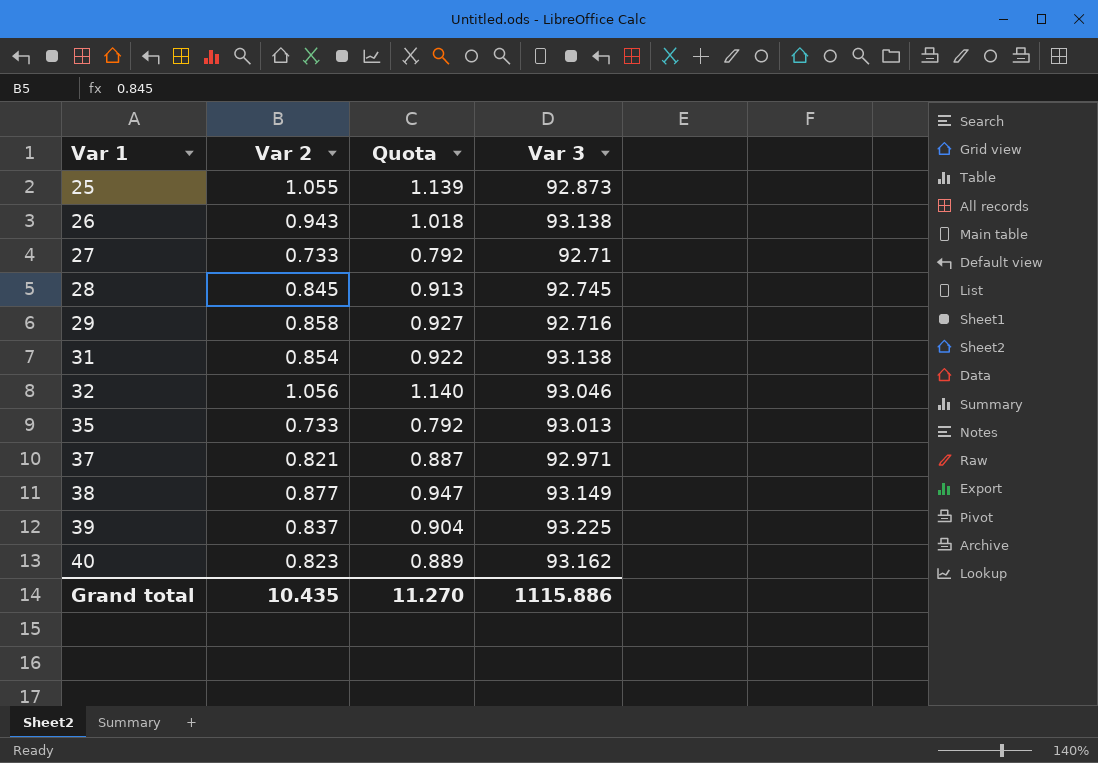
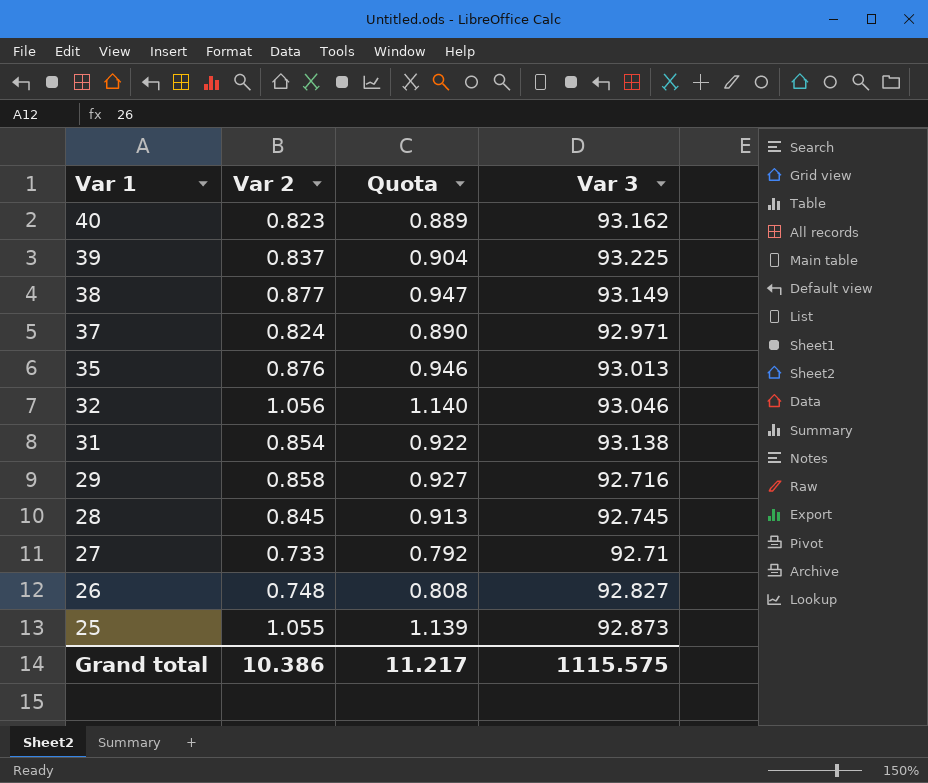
row order: Var 1 ascending -> Var 1 descending
37 | Var 2: 0.821 -> 0.824
37 | Quota: 0.887 -> 0.890
35 | Var 2: 0.733 -> 0.876
35 | Quota: 0.792 -> 0.946
26 | Var 2: 0.943 -> 0.748
26 | Quota: 1.018 -> 0.808
26 | Var 3: 93.138 -> 92.827
Grand total | Var 2: 10.435 -> 10.386
Grand total | Quota: 11.270 -> 11.217
Grand total | Var 3: 1115.886 -> 1115.575

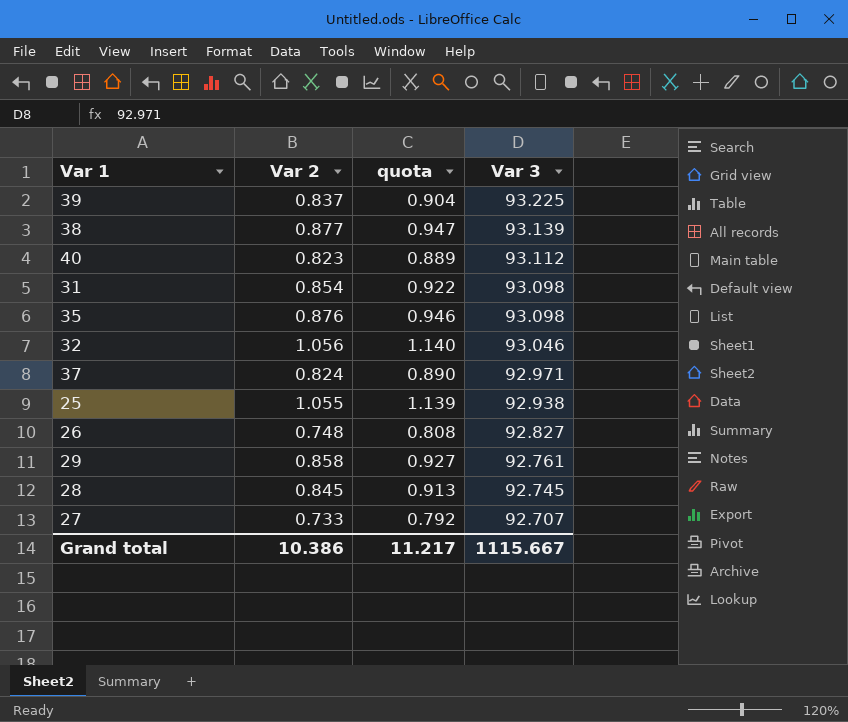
row order: Var 1 descending -> Var 3 descending
column name: Quota -> quota
38 | Var 3: 93.149 -> 93.139
40 | Var 3: 93.162 -> 93.112
31 | Var 3: 93.138 -> 93.098
35 | Var 3: 93.013 -> 93.098
25 | Var 3: 92.873 -> 92.938
29 | Var 3: 92.716 -> 92.761
27 | Var 3: 92.71 -> 92.707
Grand total | Var 3: 1115.575 -> 1115.667

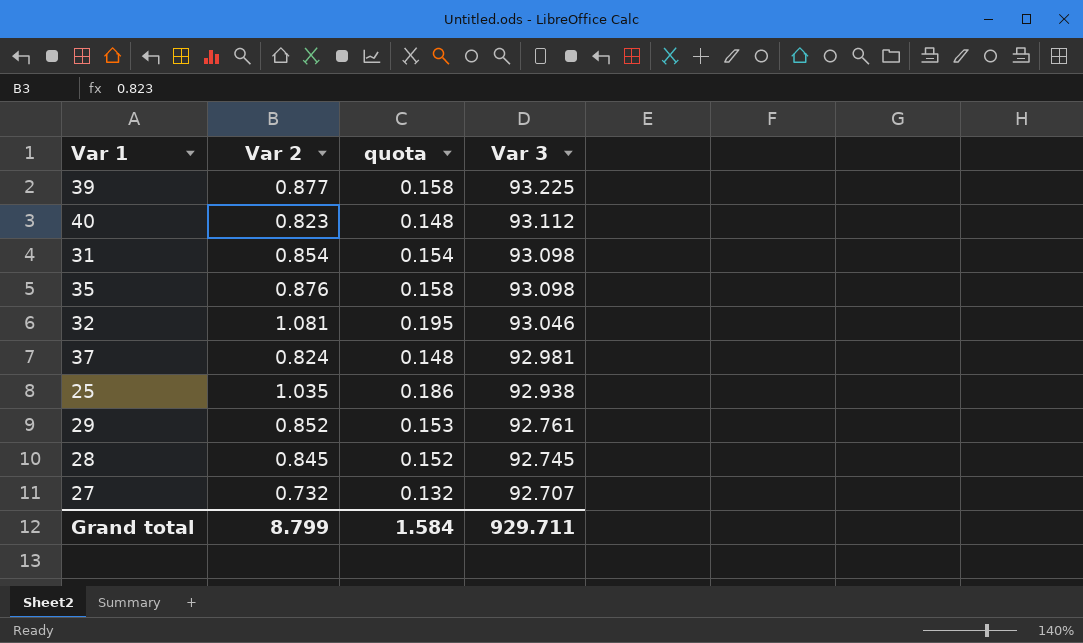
column quota | formula: [Var 2] * 1.08 -> [Var 2] * 0.18
row 38: 0.877 | 0.947 | 93.139 -> none
row 26: 0.748 | 0.808 | 92.827 -> none
39 | Var 2: 0.837 -> 0.877
32 | Var 2: 1.056 -> 1.081
37 | Var 3: 92.971 -> 92.981
25 | Var 2: 1.055 -> 1.035
29 | Var 2: 0.858 -> 0.852
27 | Var 2: 0.733 -> 0.732
Grand total | Var 2: 10.386 -> 8.799
Grand total | quota: 11.217 -> 1.584
Grand total | Var 3: 1115.667 -> 929.711

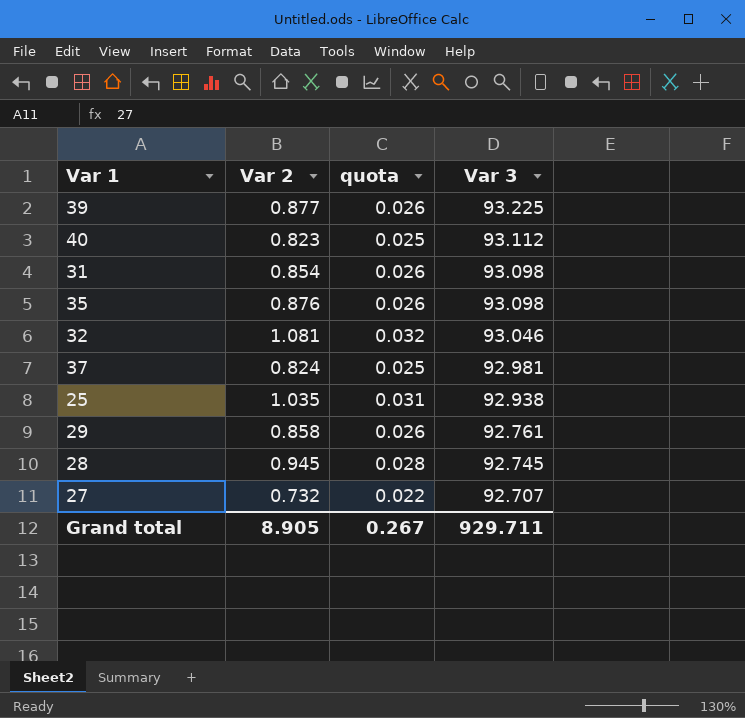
column quota | formula: [Var 2] * 0.18 -> [Var 2] * 0.03
29 | Var 2: 0.852 -> 0.858
28 | Var 2: 0.845 -> 0.945
Grand total | Var 2: 8.799 -> 8.905
Grand total | quota: 1.584 -> 0.267

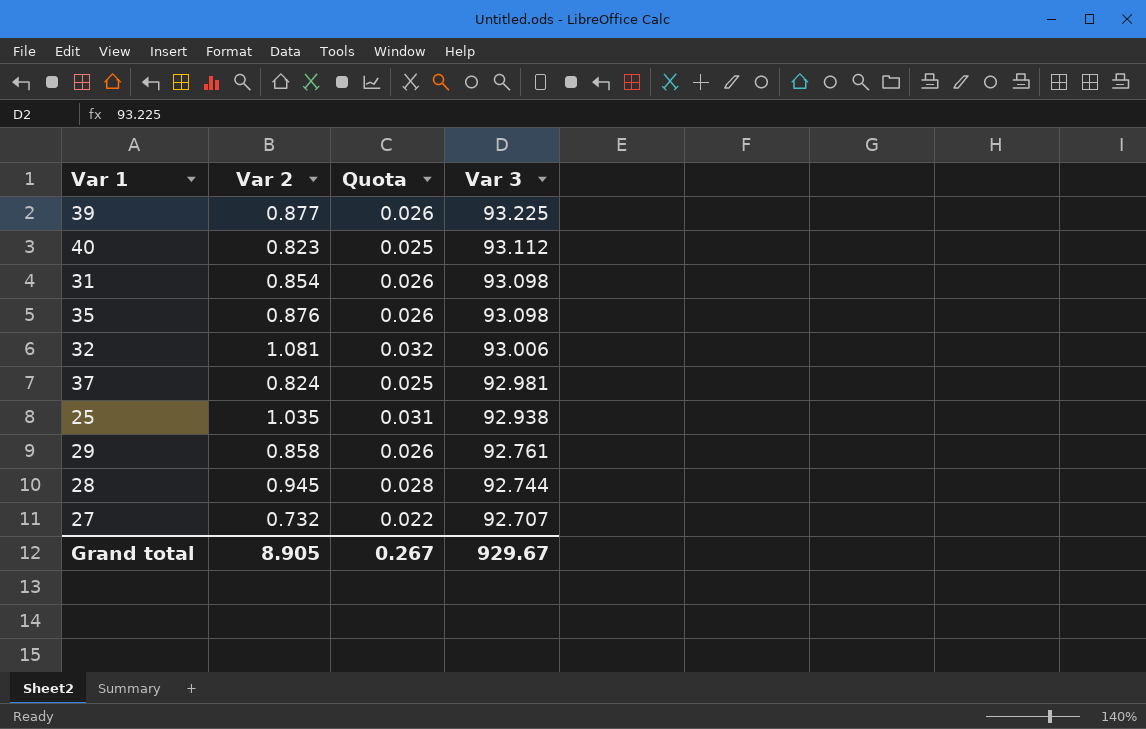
column name: quota -> Quota
32 | Var 3: 93.046 -> 93.006
28 | Var 3: 92.745 -> 92.744
Grand total | Var 3: 929.711 -> 929.67

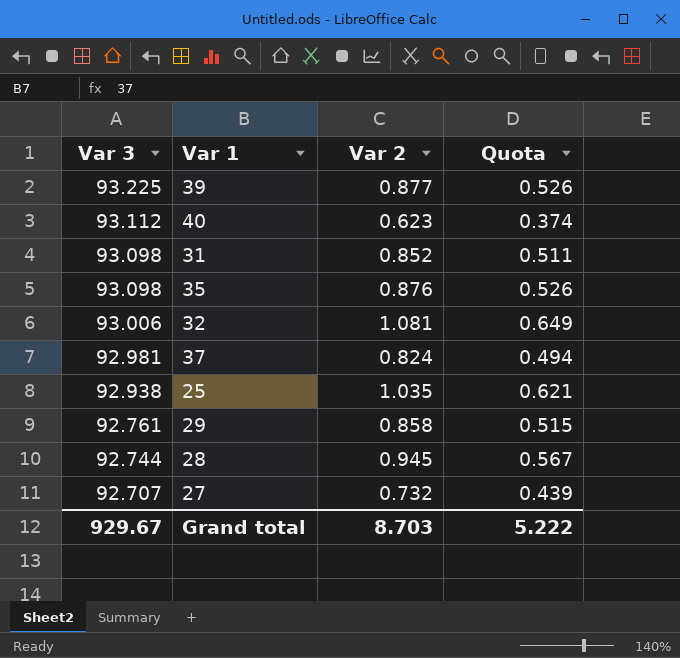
column Var 3 | position: 4 -> 1
column Quota | formula: [Var 2] * 0.03 -> [Var 2] * 0.6
40 | Var 2: 0.823 -> 0.623
31 | Var 2: 0.854 -> 0.852
Grand total | Var 2: 8.905 -> 8.703
Grand total | Quota: 0.267 -> 5.222

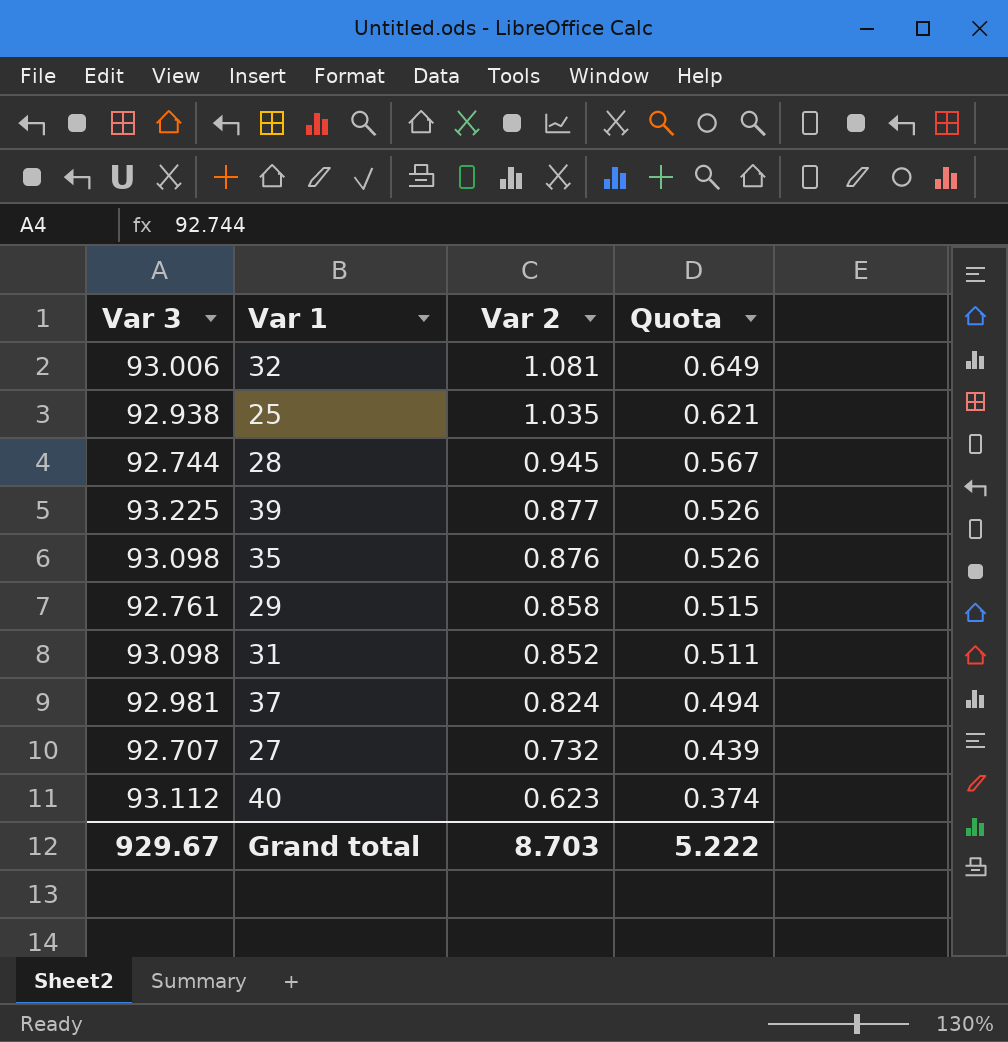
row order: Var 3 descending -> Var 2 descending

